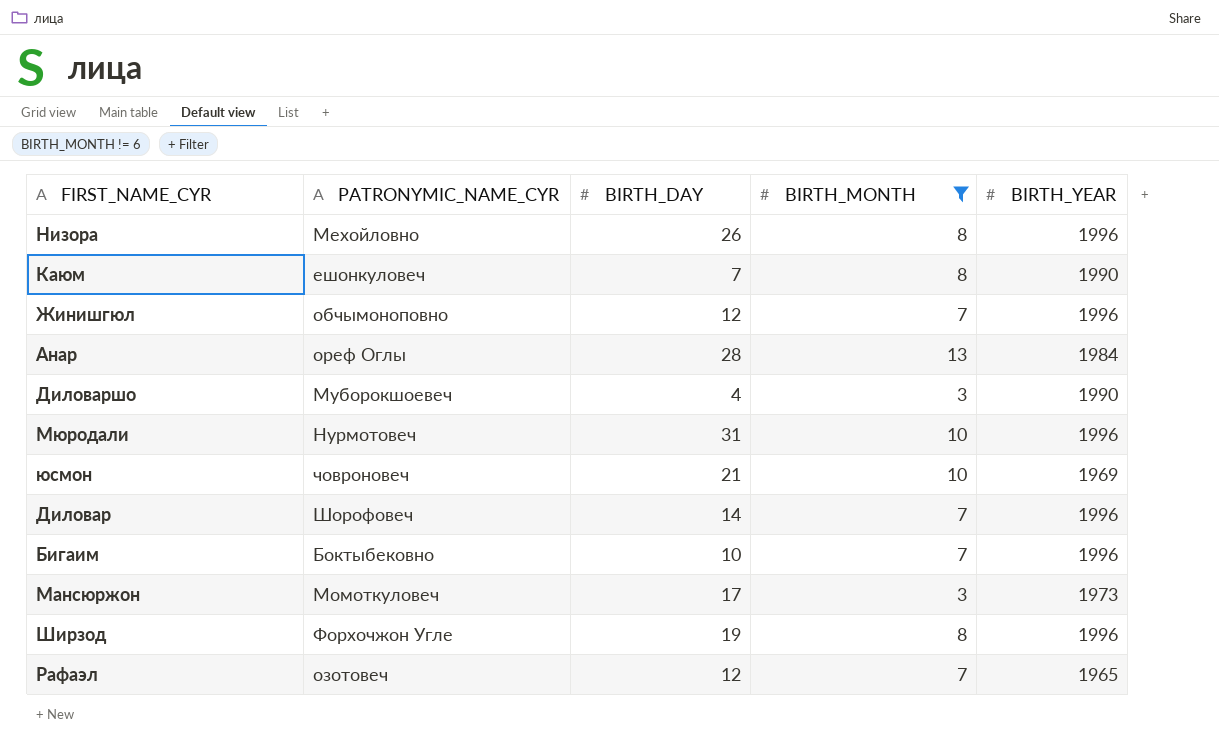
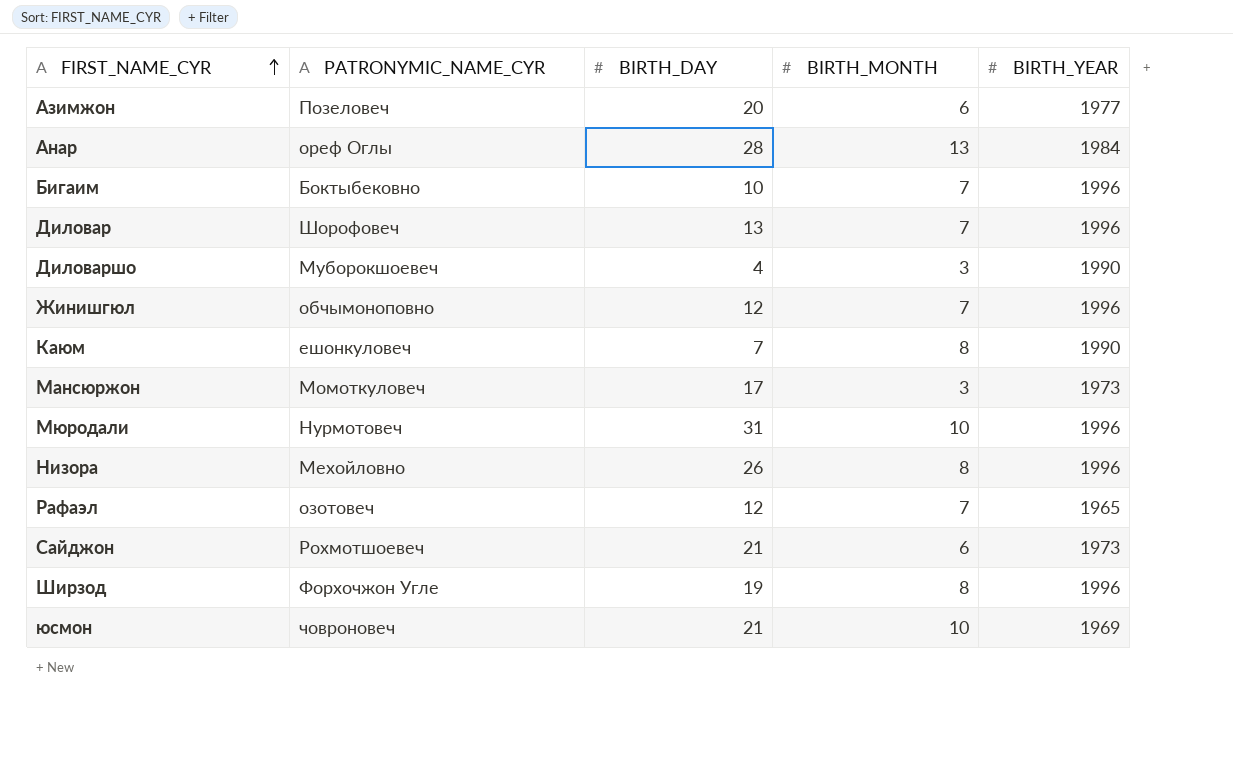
filter: BIRTH_MONTH != 6 -> none
row order: none -> FIRST_NAME_CYR ascending
Диловар | BIRTH_DAY: 14 -> 13

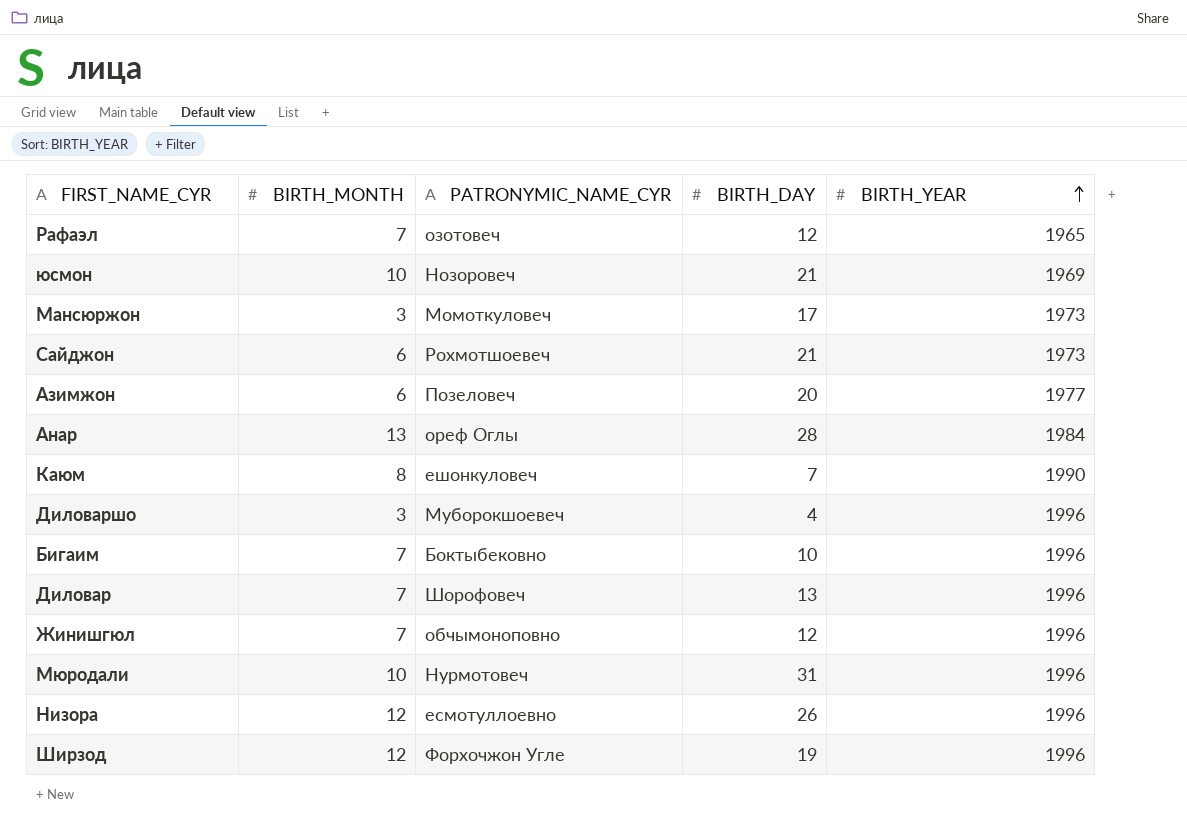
row order: FIRST_NAME_CYR ascending -> BIRTH_YEAR ascending
column BIRTH_MONTH | position: 4 -> 2
юсмон | PATRONYMIC_NAME_CYR: човроновеч -> Нозоровеч
Диловаршо | BIRTH_YEAR: 1990 -> 1996
Низора | BIRTH_MONTH: 8 -> 12
Низора | PATRONYMIC_NAME_CYR: Мехойловно -> есмотуллоевно
Ширзод | BIRTH_MONTH: 8 -> 12

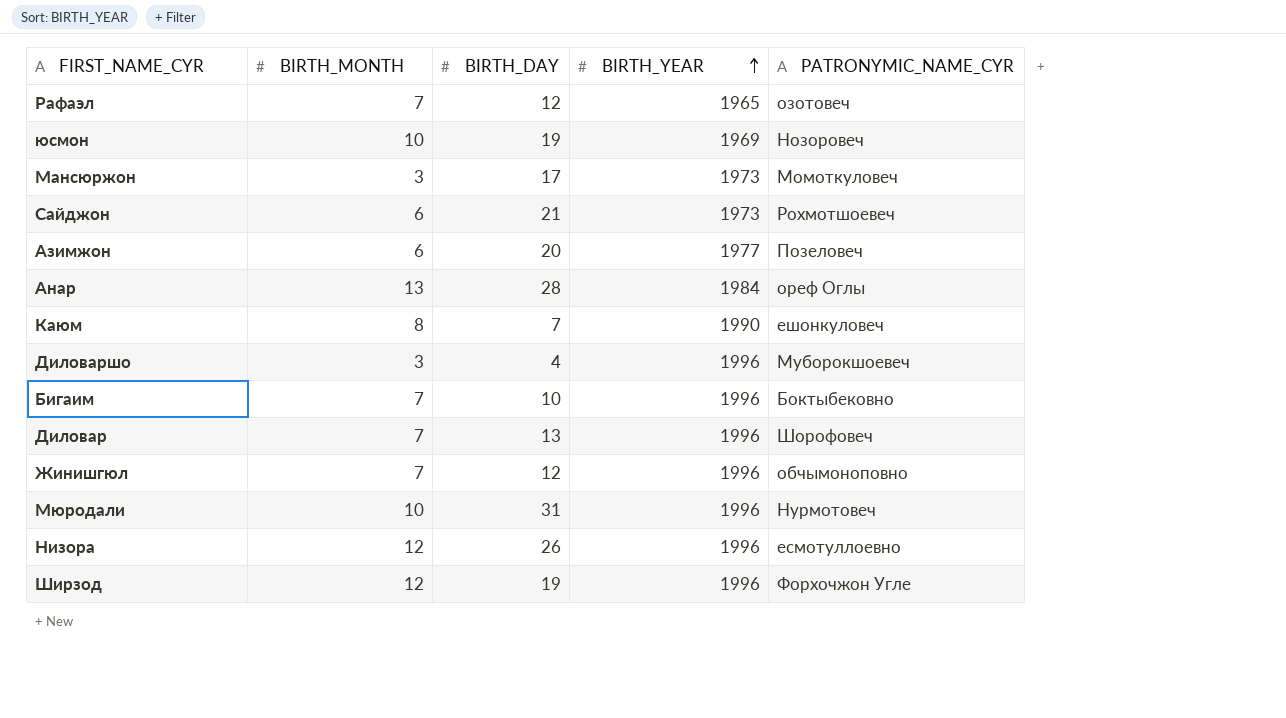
column PATRONYMIC_NAME_CYR | position: 3 -> 5
юсмон | BIRTH_DAY: 21 -> 19

